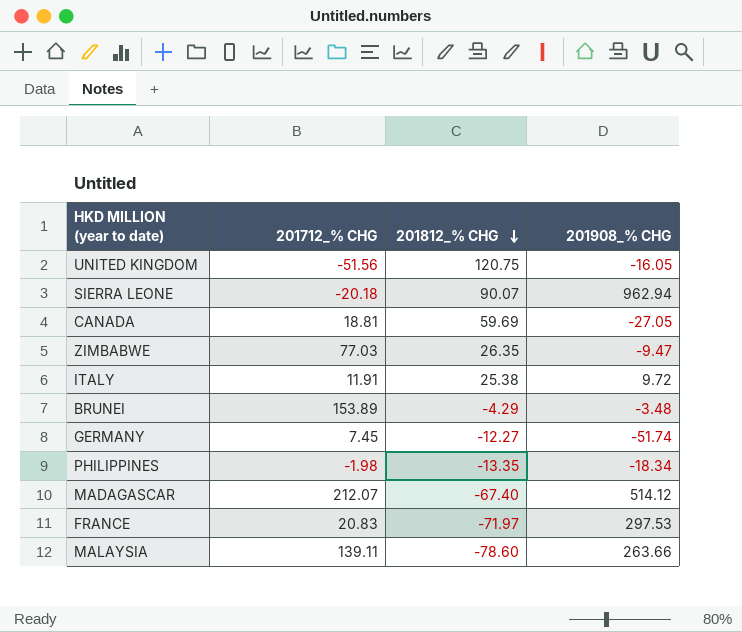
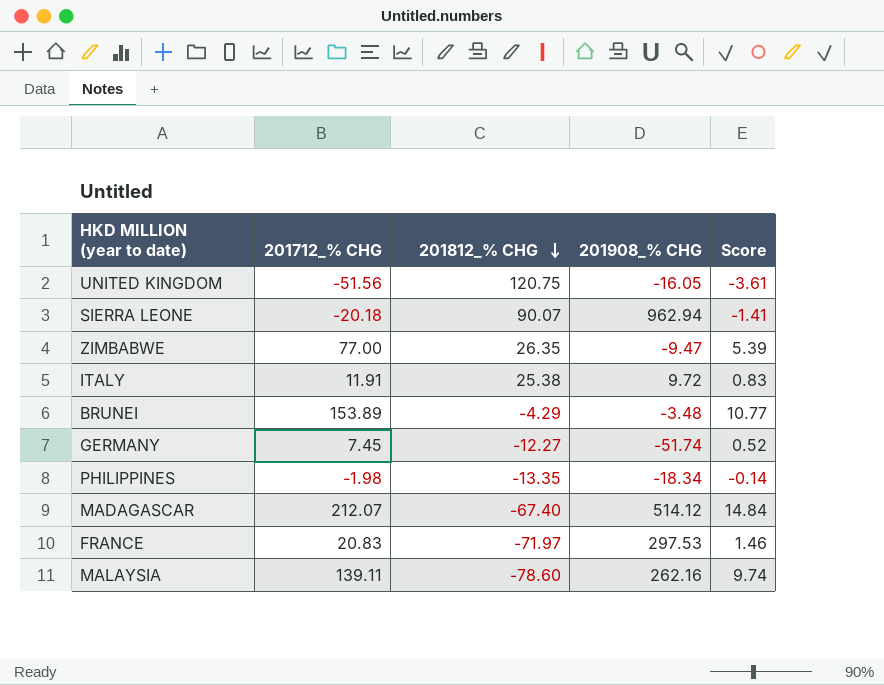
column Score | formula: none -> [201712_% CHG] * 0.07
row CANADA: 18.81 | 59.69 | -27.05 -> none
ZIMBABWE | 201712_% CHG: 77.03 -> 77.00
MALAYSIA | 201908_% CHG: 263.66 -> 262.16

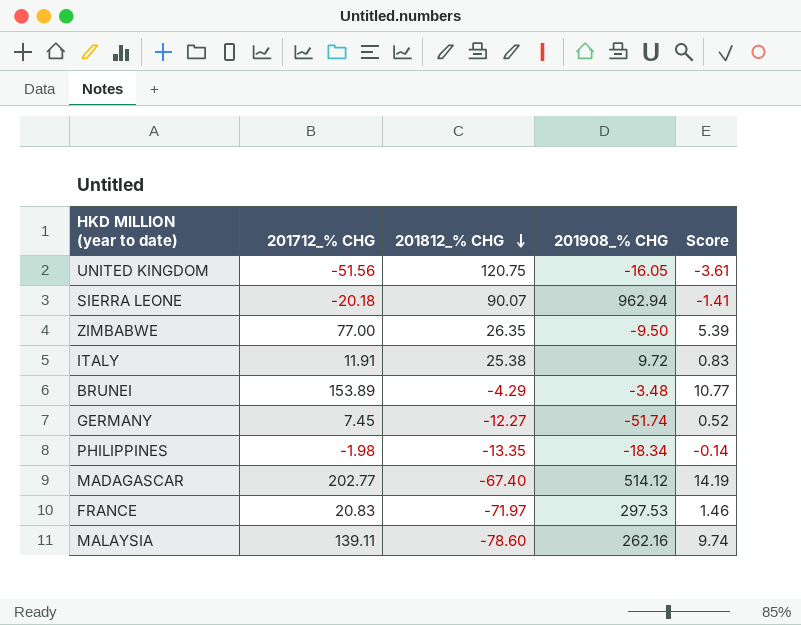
ZIMBABWE | 201908_% CHG: -9.47 -> -9.50
MADAGASCAR | 201712_% CHG: 212.07 -> 202.77
MADAGASCAR | Score: 14.84 -> 14.19

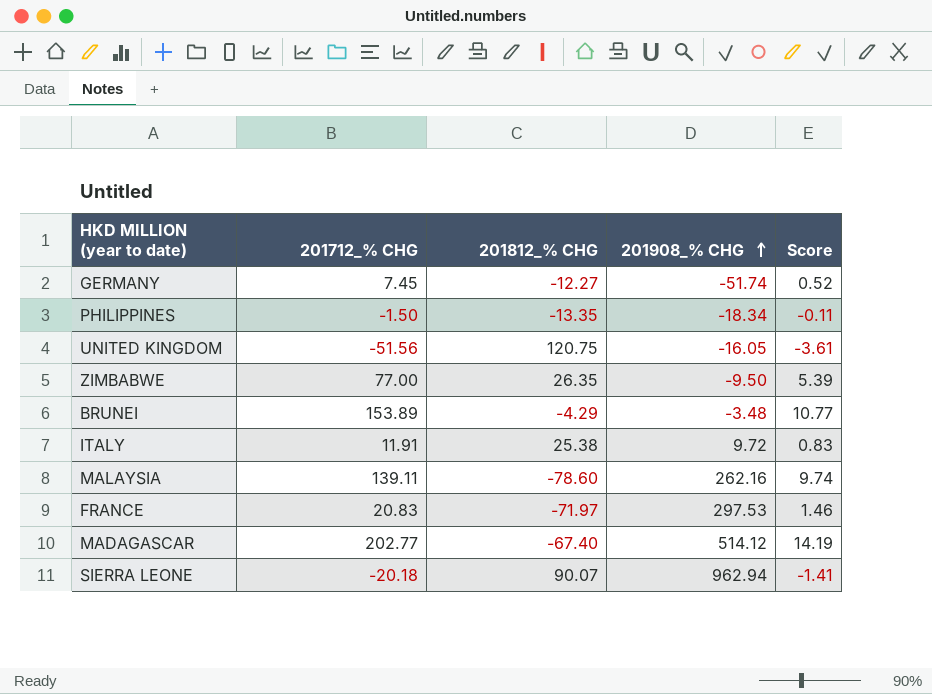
row order: 201812_% CHG descending -> 201908_% CHG ascending
PHILIPPINES | 201712_% CHG: -1.98 -> -1.50
PHILIPPINES | Score: -0.14 -> -0.11

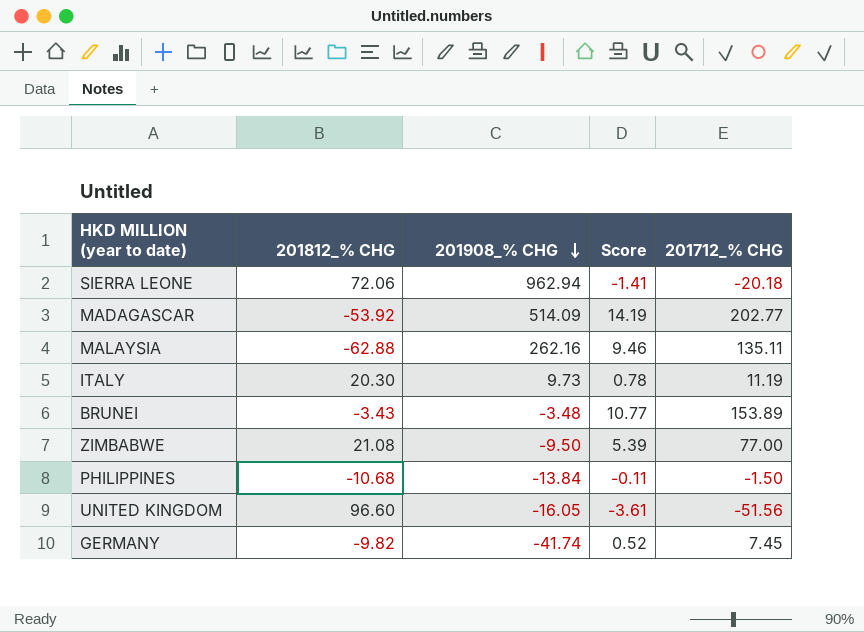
row order: 201908_% CHG ascending -> 201908_% CHG descending
column 201712_% CHG | position: 2 -> 5
row FRANCE: 20.83 | -71.97 | 297.53 | 1.46 -> none
SIERRA LEONE | 201812_% CHG: 90.07 -> 72.06
MADAGASCAR | 201812_% CHG: -67.40 -> -53.92
MADAGASCAR | 201908_% CHG: 514.12 -> 514.09
MALAYSIA | 201812_% CHG: -78.60 -> -62.88
MALAYSIA | Score: 9.74 -> 9.46
MALAYSIA | 201712_% CHG: 139.11 -> 135.11
ITALY | 201812_% CHG: 25.38 -> 20.30
ITALY | 201908_% CHG: 9.72 -> 9.73
ITALY | Score: 0.83 -> 0.78
ITALY | 201712_% CHG: 11.91 -> 11.19
BRUNEI | 201812_% CHG: -4.29 -> -3.43
ZIMBABWE | 201812_% CHG: 26.35 -> 21.08
PHILIPPINES | 201812_% CHG: -13.35 -> -10.68
PHILIPPINES | 201908_% CHG: -18.34 -> -13.84
UNITED KINGDOM | 201812_% CHG: 120.75 -> 96.60
GERMANY | 201812_% CHG: -12.27 -> -9.82
GERMANY | 201908_% CHG: -51.74 -> -41.74

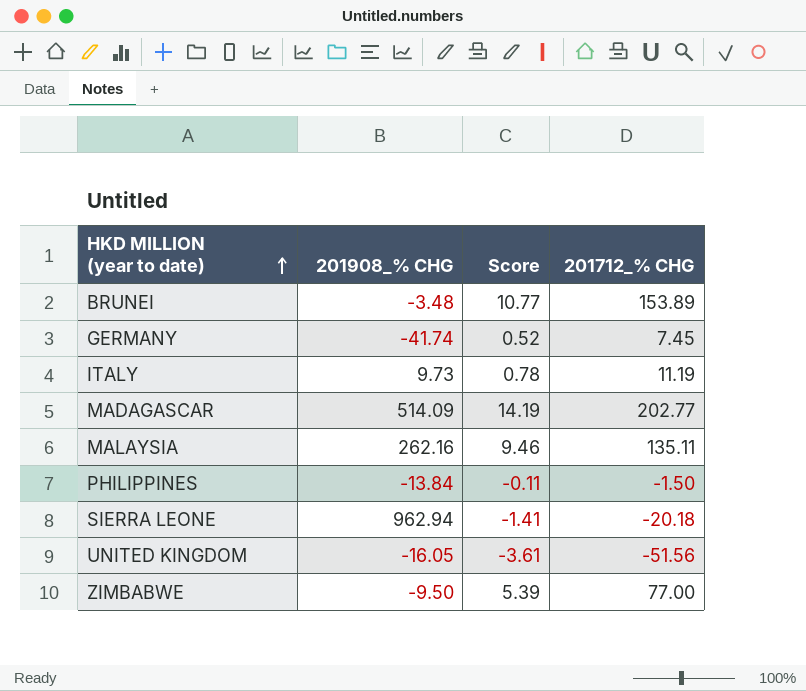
row order: 201908_% CHG descending -> HKD MILLION (year to date) ascending
column 201812_% CHG | position: 2 -> none

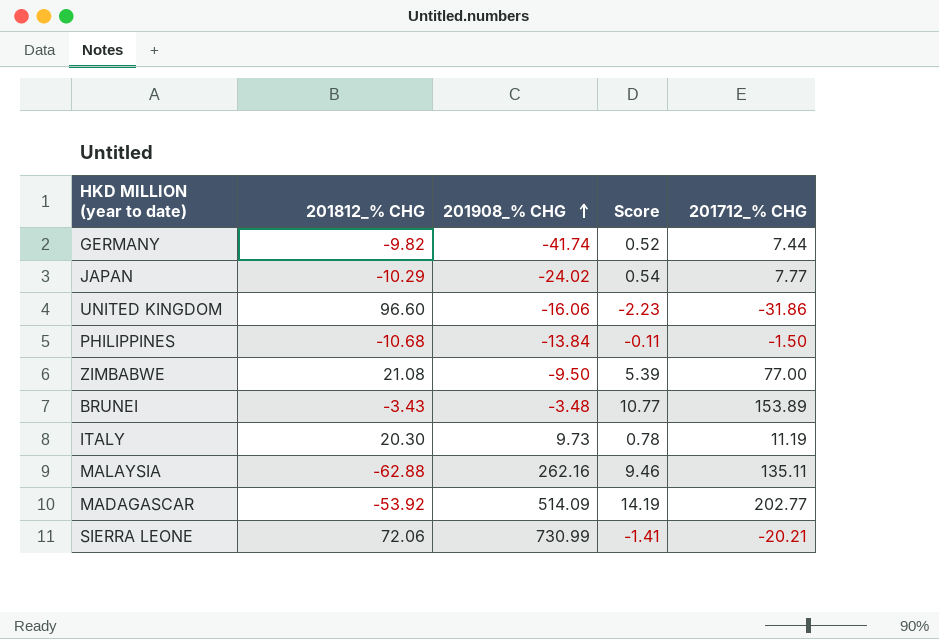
row order: HKD MILLION (year to date) ascending -> 201908_% CHG ascending
column 201812_% CHG | position: none -> 2
GERMANY | 201712_% CHG: 7.45 -> 7.44
row JAPAN: none -> -10.29 | -24.02 | 0.54 | 7.77
UNITED KINGDOM | 201908_% CHG: -16.05 -> -16.06
UNITED KINGDOM | Score: -3.61 -> -2.23
UNITED KINGDOM | 201712_% CHG: -51.56 -> -31.86
SIERRA LEONE | 201908_% CHG: 962.94 -> 730.99
SIERRA LEONE | 201712_% CHG: -20.18 -> -20.21

